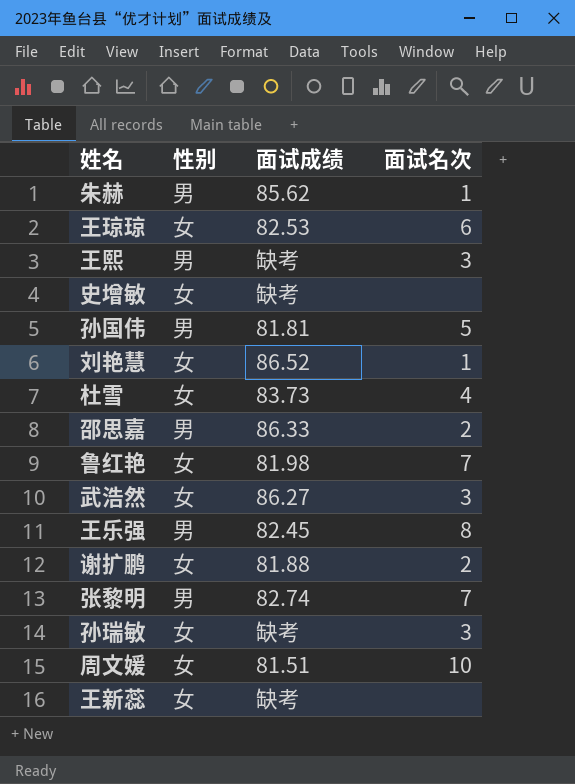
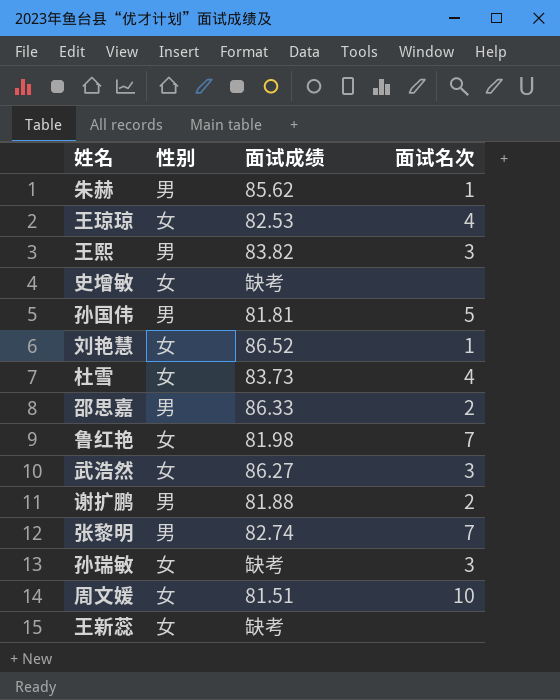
row 王乐强: 男 | 82.45 | 8 -> none
王琼琼 | 面试名次: 6 -> 4
王熙 | 面试成绩: 缺考 -> 83.82
谢扩鹏 | 性别: 女 -> 男

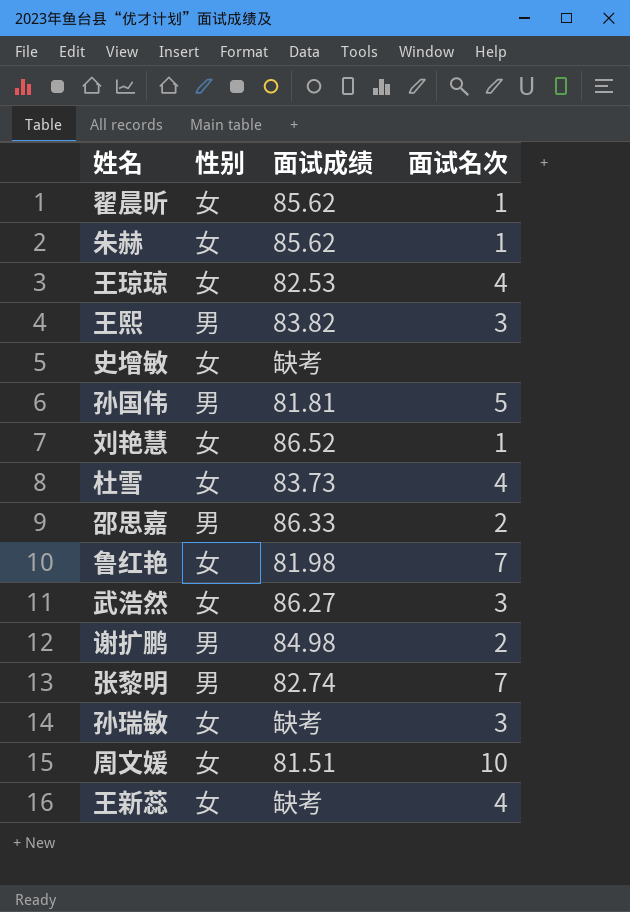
row 翟晨昕: none -> 女 | 85.62 | 1
朱赫 | 性别: 男 -> 女
谢扩鹏 | 面试成绩: 81.88 -> 84.98
王新蕊 | 面试名次: none -> 4

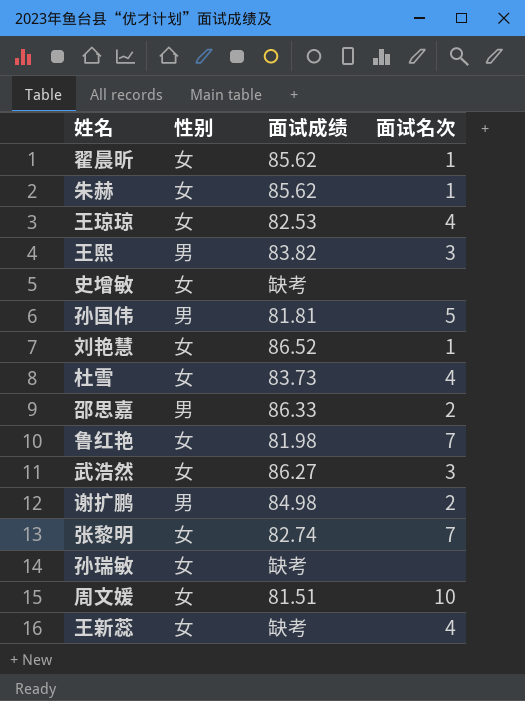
张黎明 | 性别: 男 -> 女
孙瑞敏 | 面试名次: 3 -> none

